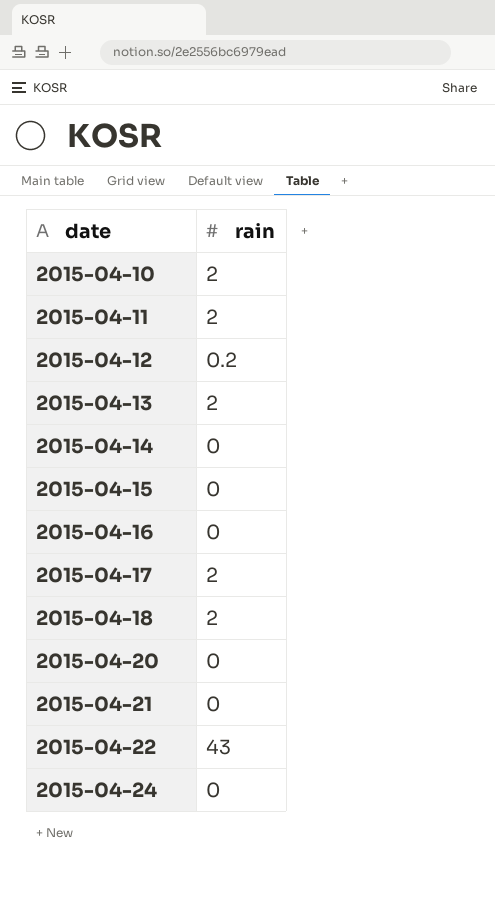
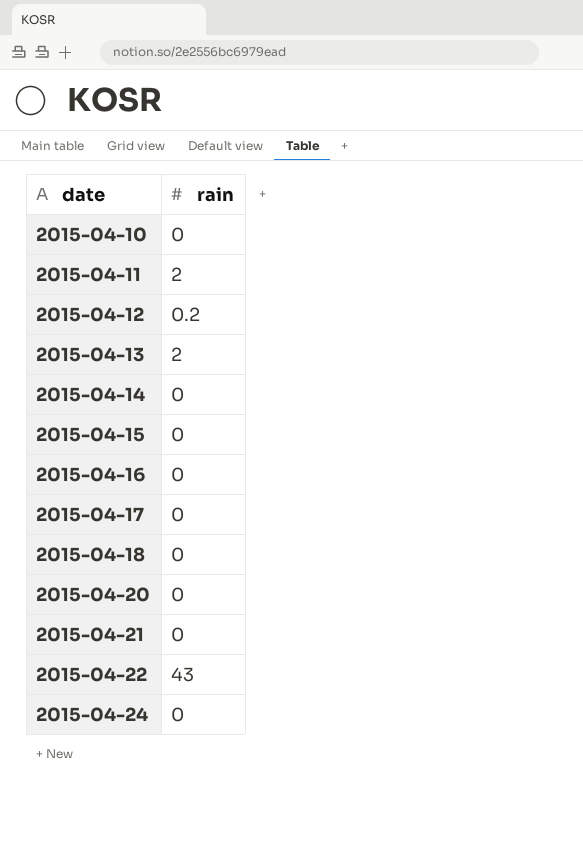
2015-04-10 | rain: 2 -> 0
2015-04-17 | rain: 2 -> 0
2015-04-18 | rain: 2 -> 0

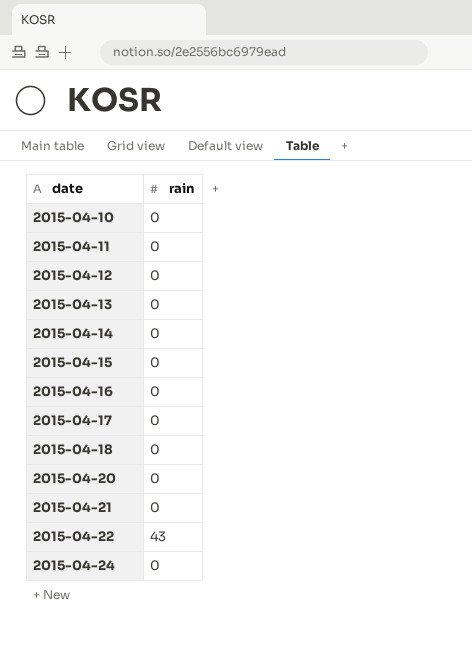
2015-04-11 | rain: 2 -> 0
2015-04-12 | rain: 0.2 -> 0
2015-04-13 | rain: 2 -> 0

